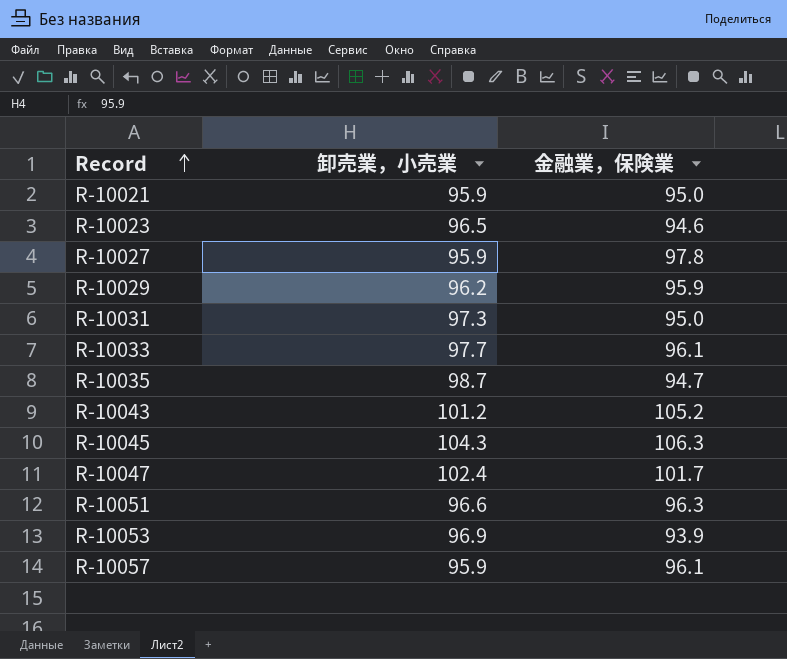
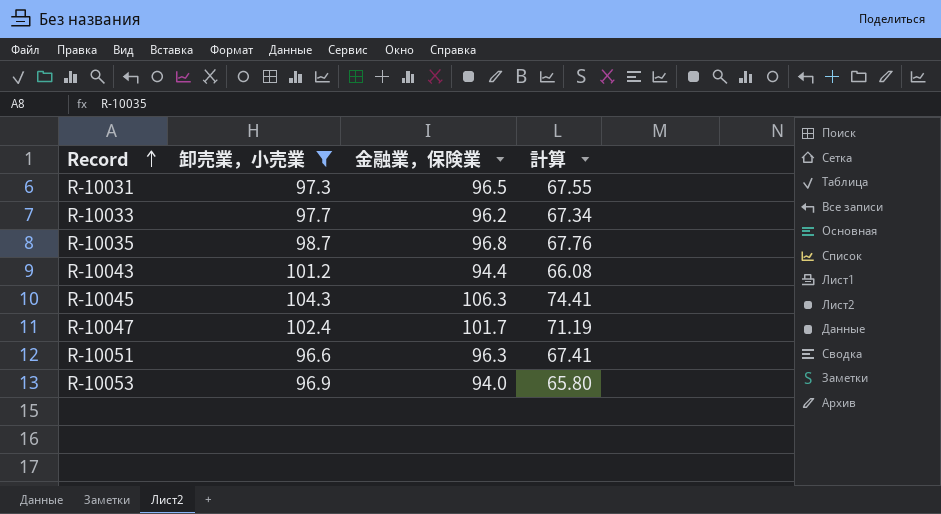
filter: none -> 卸売業，小売業 >= 96.6
column 計算 | formula: none -> [金融業，保険業] * 0.7
R-10031 | 金融業，保険業: 95.0 -> 96.5
R-10033 | 金融業，保険業: 96.1 -> 96.2
R-10035 | 金融業，保険業: 94.7 -> 96.8
R-10043 | 金融業，保険業: 105.2 -> 94.4
R-10053 | 金融業，保険業: 93.9 -> 94.0

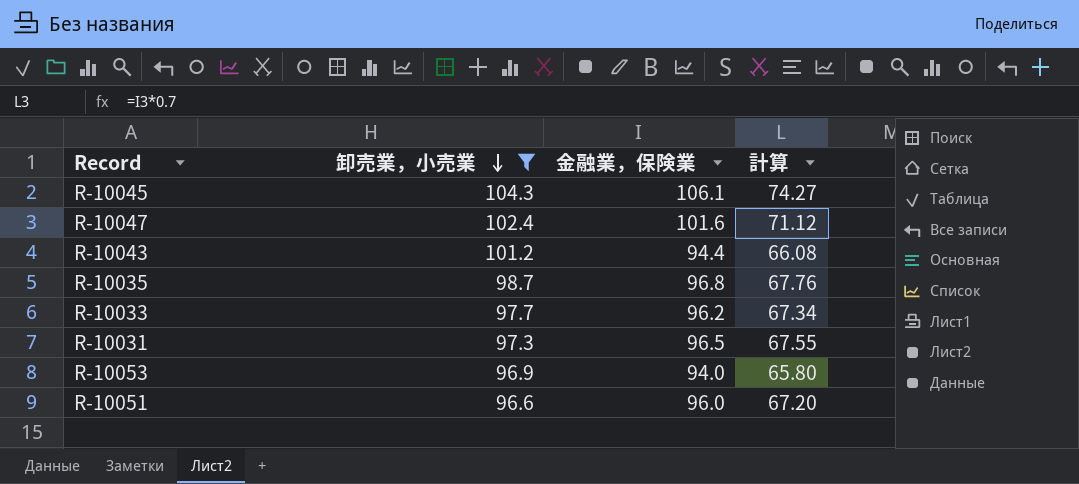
row order: Record ascending -> 卸売業，小売業 descending
R-10045 | 金融業，保険業: 106.3 -> 106.1
R-10045 | 計算: 74.41 -> 74.27
R-10047 | 金融業，保険業: 101.7 -> 101.6
R-10047 | 計算: 71.19 -> 71.12
R-10051 | 金融業，保険業: 96.3 -> 96.0
R-10051 | 計算: 67.41 -> 67.20

